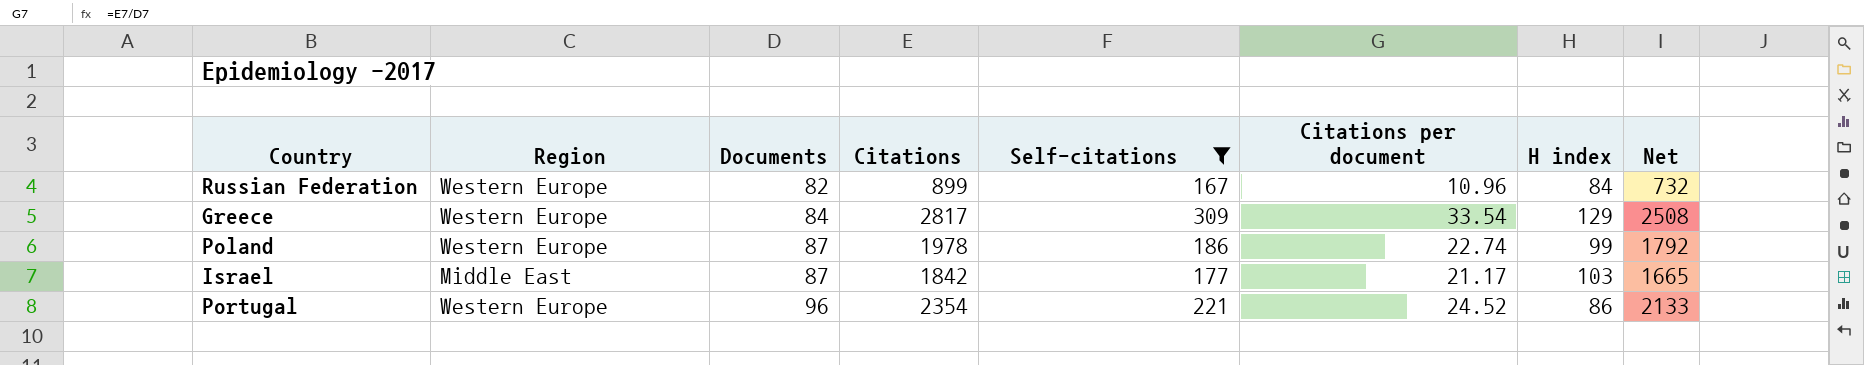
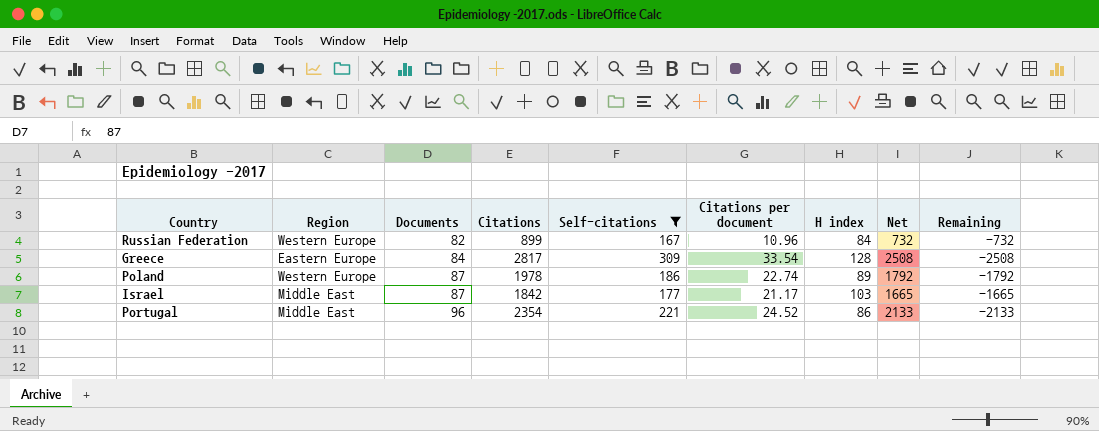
column Remaining | formula: none -> [Self-citations] - [Citations]
Greece | Region: Western Europe -> Eastern Europe
Greece | H index: 129 -> 128
Poland | H index: 99 -> 89
Portugal | Region: Western Europe -> Middle East

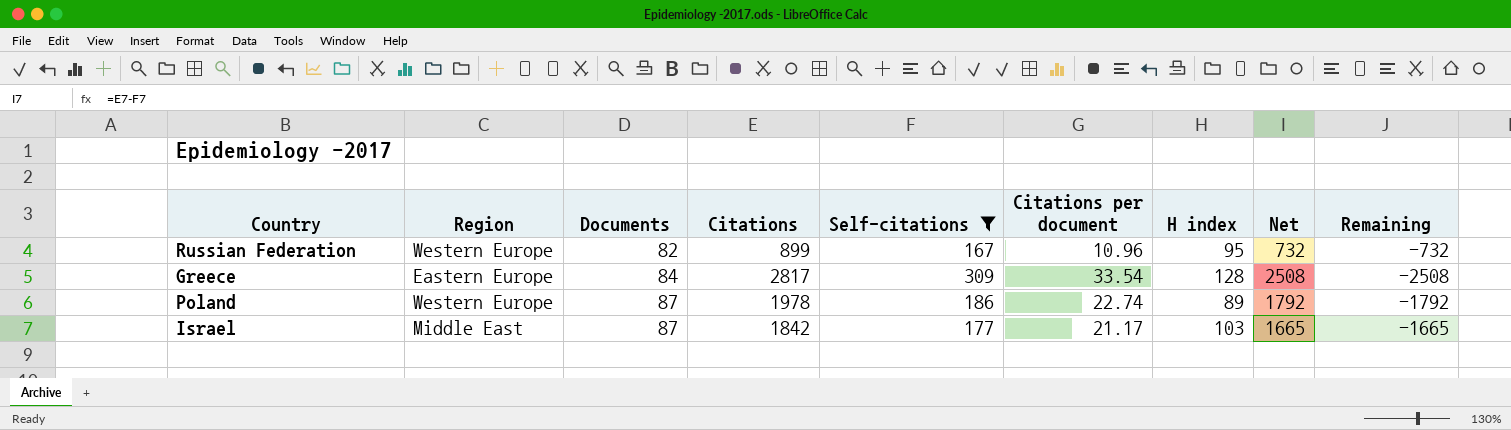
row Portugal: Middle East | 96 | 2354 | 221 | 24.52 | 86 | 2133 | -2133 -> none
Russian Federation | H index: 84 -> 95

